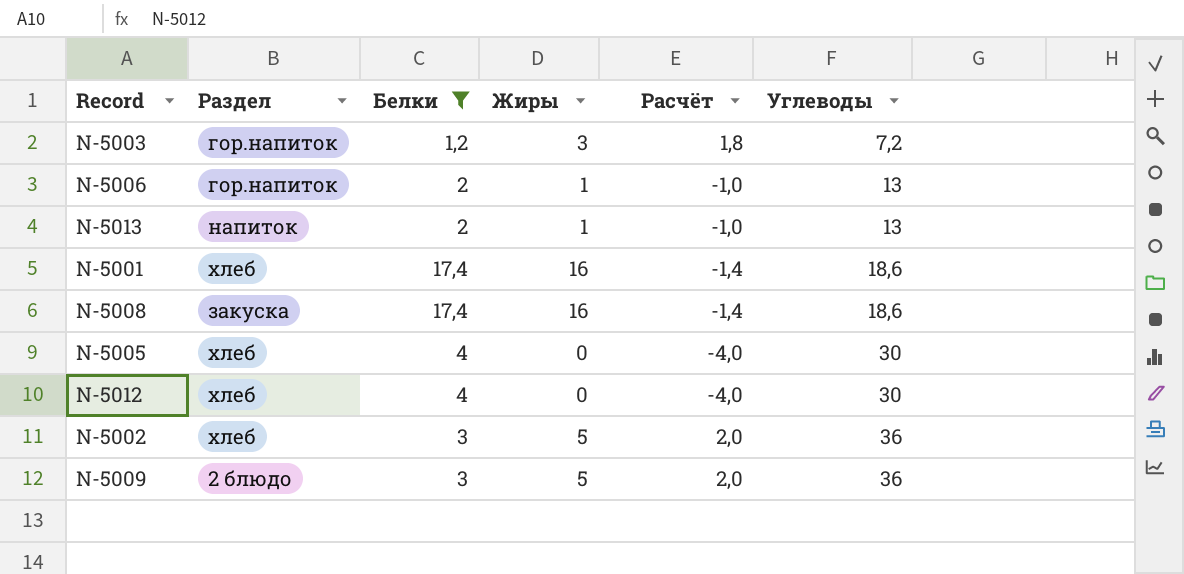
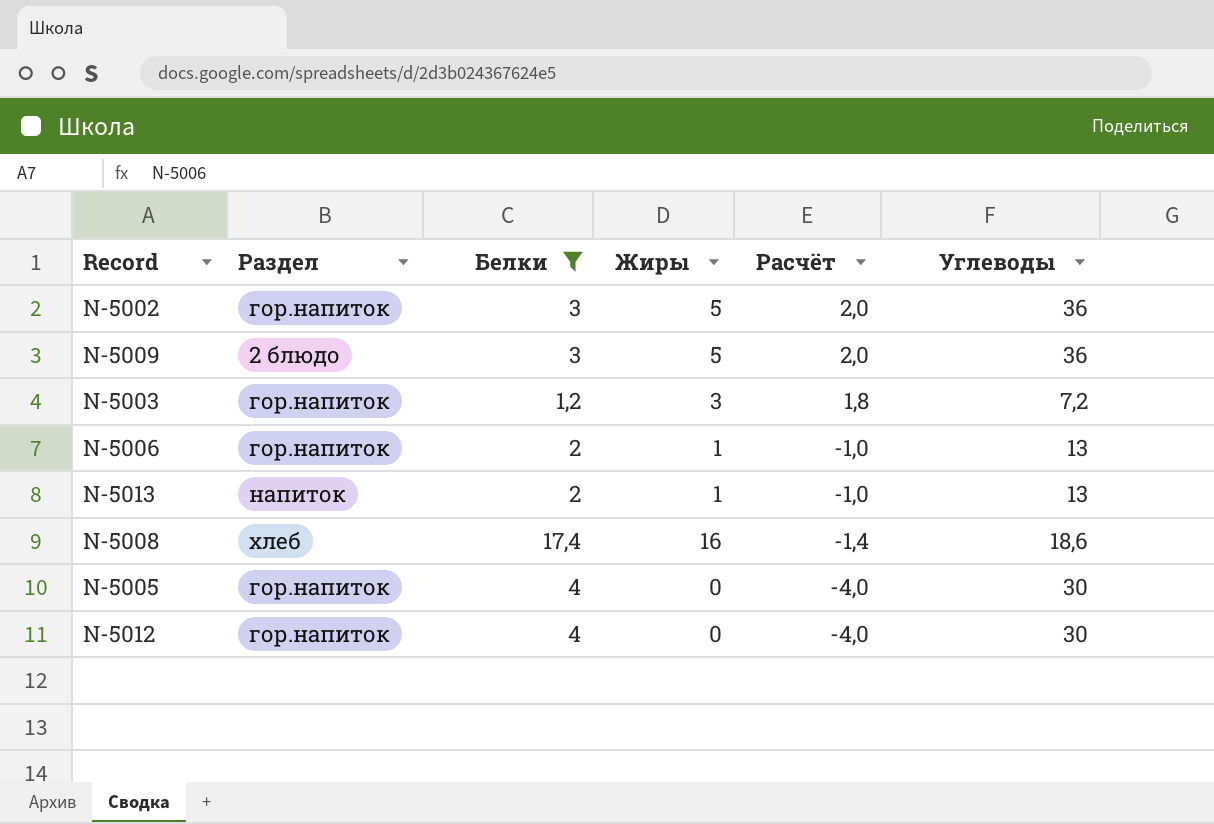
row order: Углеводы ascending -> Расчёт descending
row N-5001: хлеб | 17,4 | 16 | -1,4 | 18,6 -> none
N-5002 | Раздел: хлеб -> гор.напиток
N-5008 | Раздел: закуска -> хлеб
N-5005 | Раздел: хлеб -> гор.напиток
N-5012 | Раздел: хлеб -> гор.напиток

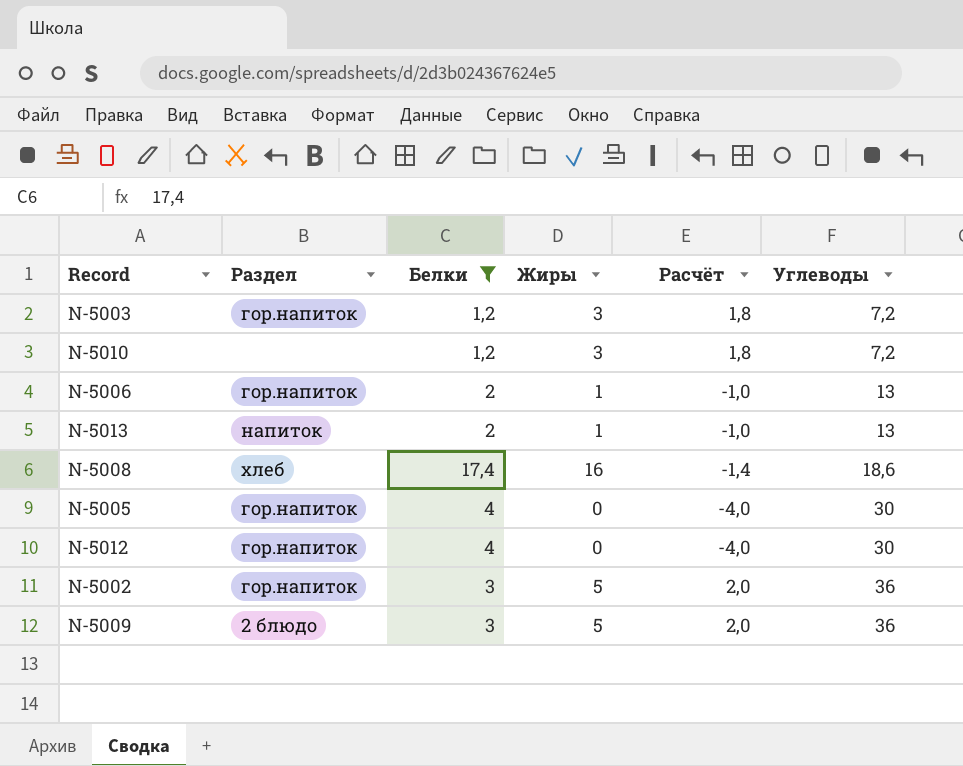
row order: Расчёт descending -> Углеводы ascending
row N-5010: none -> none | 1,2 | 3 | 1,8 | 7,2

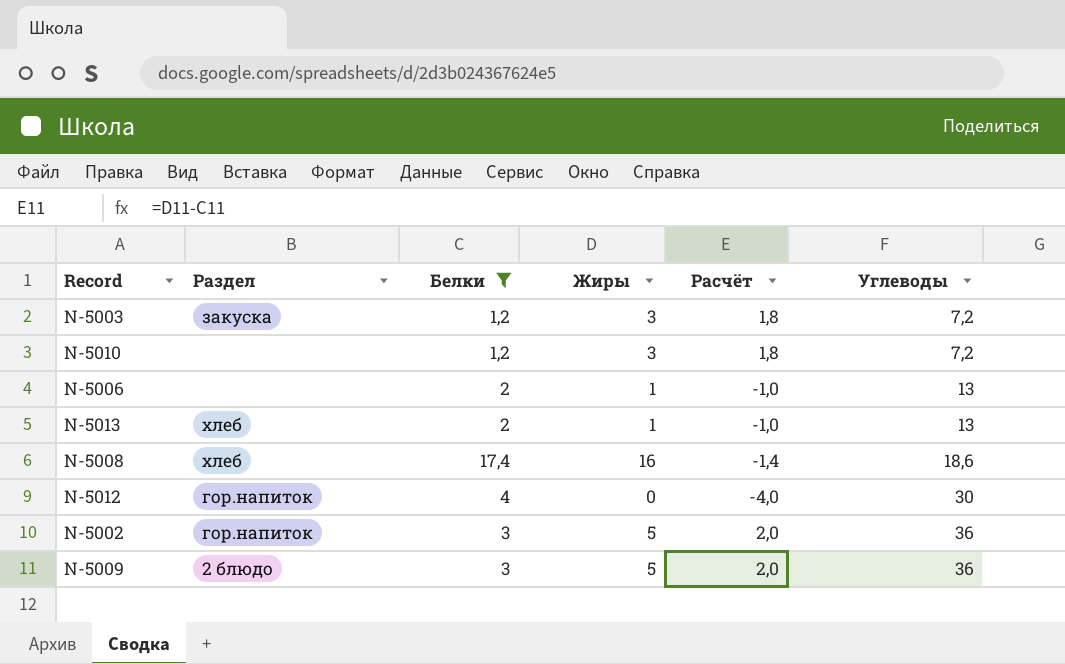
row N-5005: гор.напиток | 4 | 0 | -4,0 | 30 -> none
N-5003 | Раздел: гор.напиток -> закуска
N-5006 | Раздел: гор.напиток -> none
N-5013 | Раздел: напиток -> хлеб

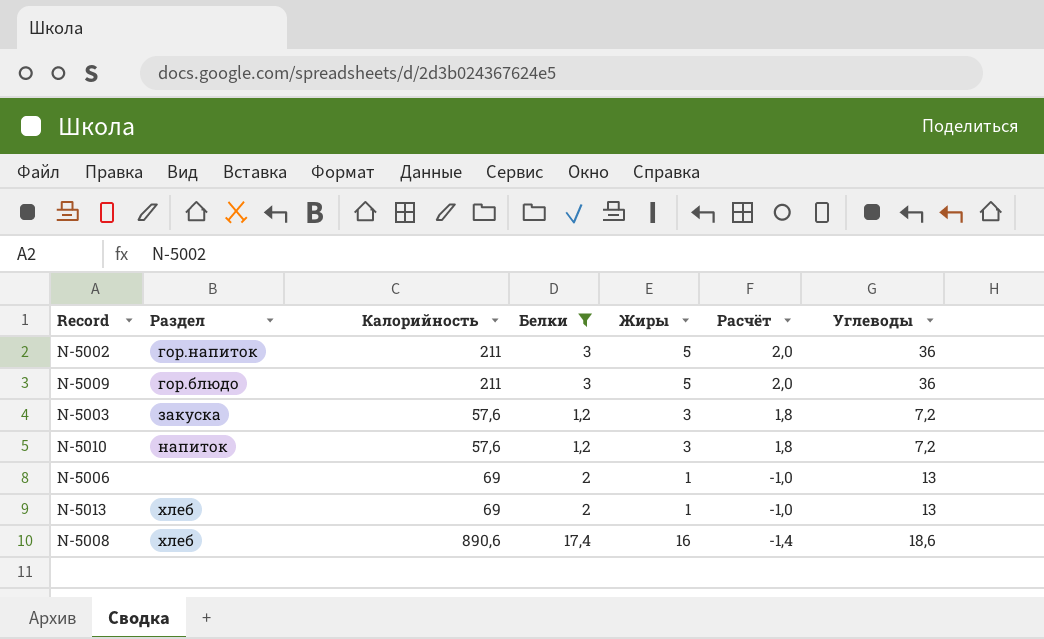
row order: Углеводы ascending -> Расчёт descending
column Калорийность | position: none -> 3
row N-5012: гор.напиток | 4 | 0 | -4,0 | 30 -> none
N-5009 | Раздел: 2 блюдо -> гор.блюдо
N-5010 | Раздел: none -> напиток

